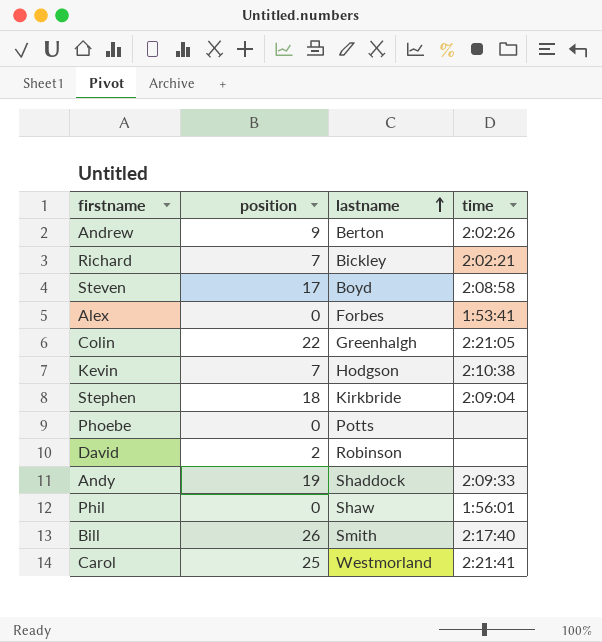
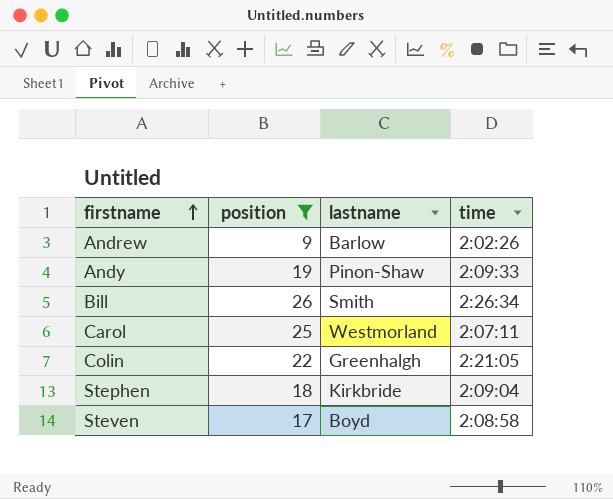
filter: none -> position >= 9
row order: lastname ascending -> firstname ascending
Andrew | lastname: Berton -> Barlow
Andy | lastname: Shaddock -> Pinon-Shaw
Bill | time: 2:17:40 -> 2:26:34
Carol | time: 2:21:41 -> 2:07:11

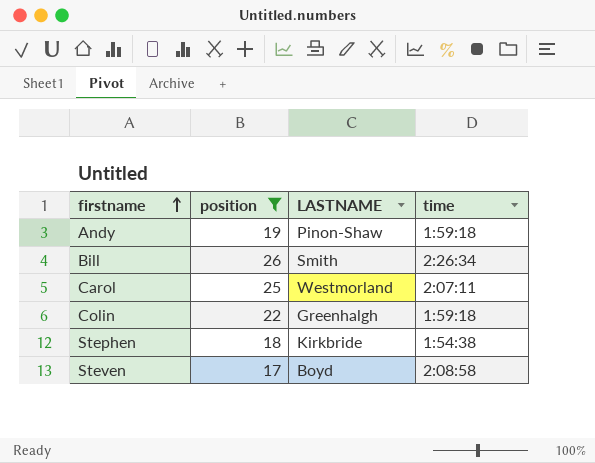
column name: lastname -> LASTNAME
row Andrew: 9 | Barlow | 2:02:26 -> none
Andy | time: 2:09:33 -> 1:59:18
Colin | time: 2:21:05 -> 1:59:18
Stephen | time: 2:09:04 -> 1:54:38

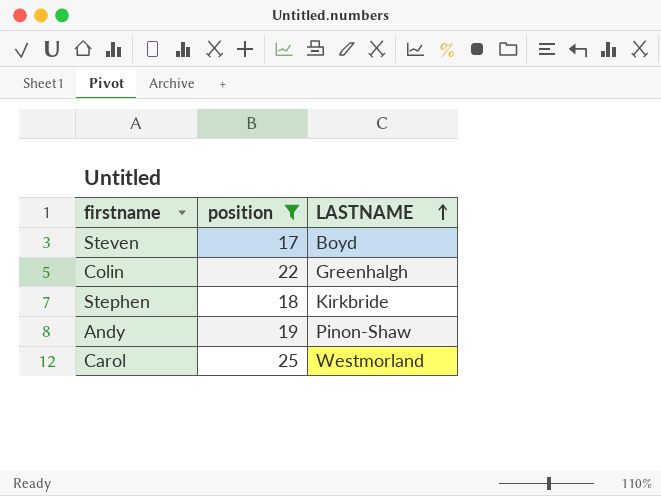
row order: firstname ascending -> LASTNAME ascending
column time | position: 4 -> none
row Bill: 26 | Smith | 2:26:34 -> none

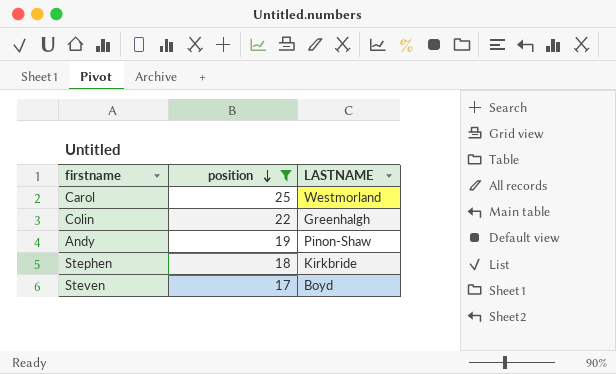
row order: LASTNAME ascending -> position descending

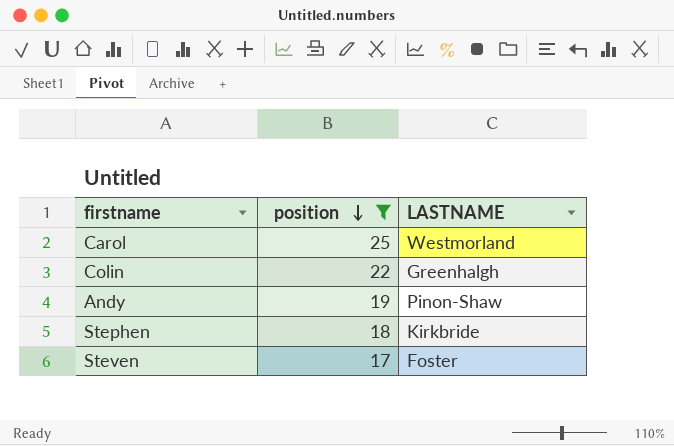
Steven | LASTNAME: Boyd -> Foster

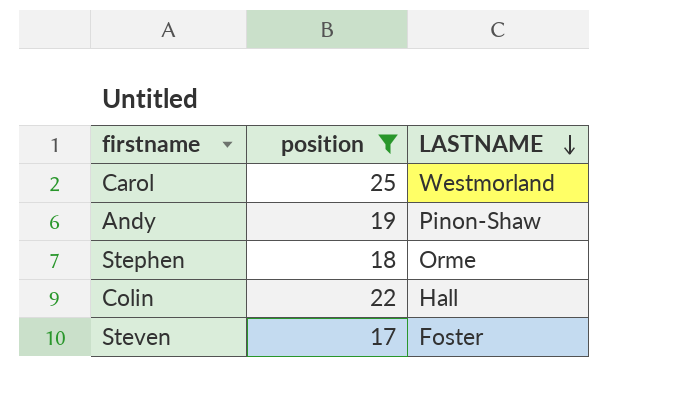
row order: position descending -> LASTNAME descending
Stephen | LASTNAME: Kirkbride -> Orme
Colin | LASTNAME: Greenhalgh -> Hall

